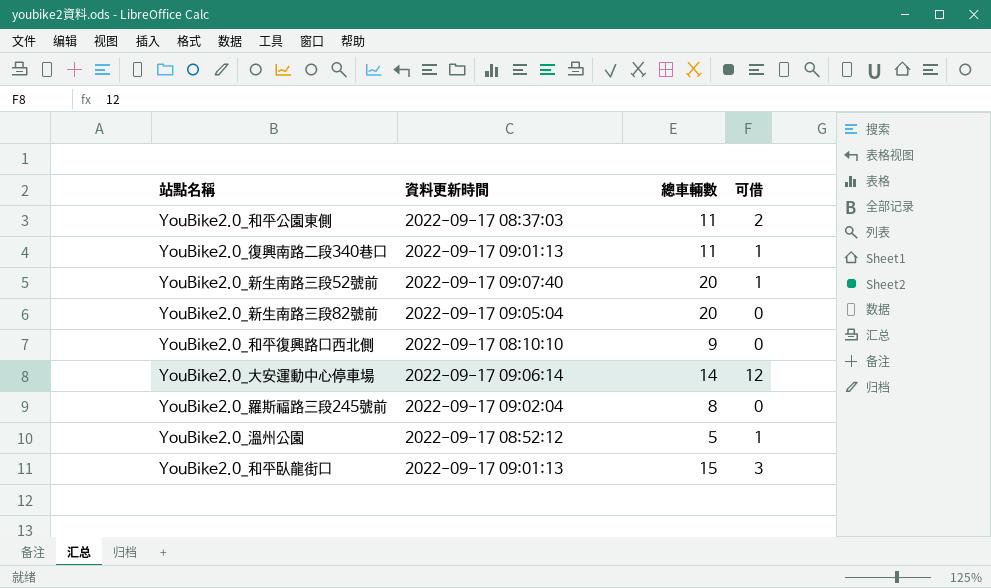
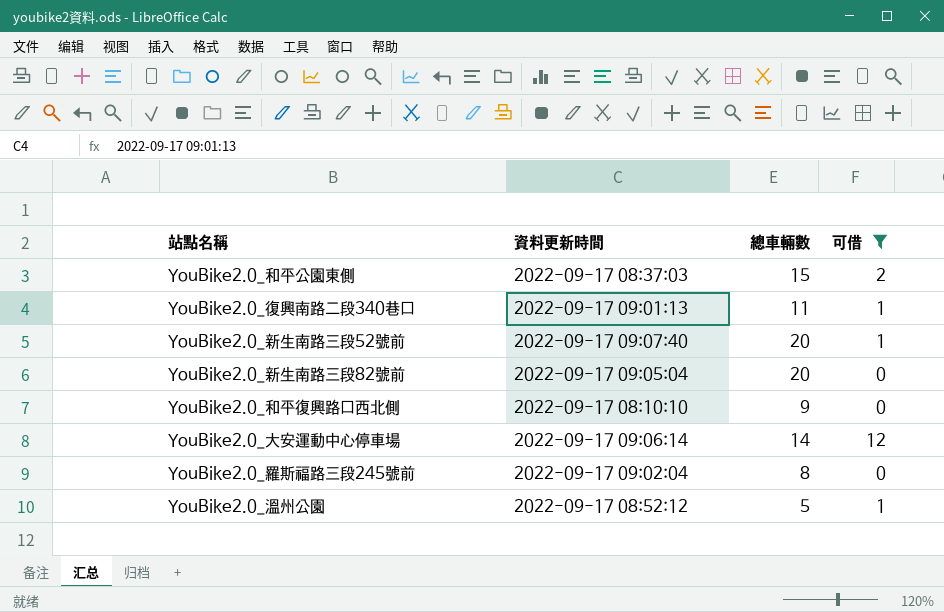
filter: none -> 可借 != 3
YouBike2.0_和平公園東側 | 總車輛數: 11 -> 15

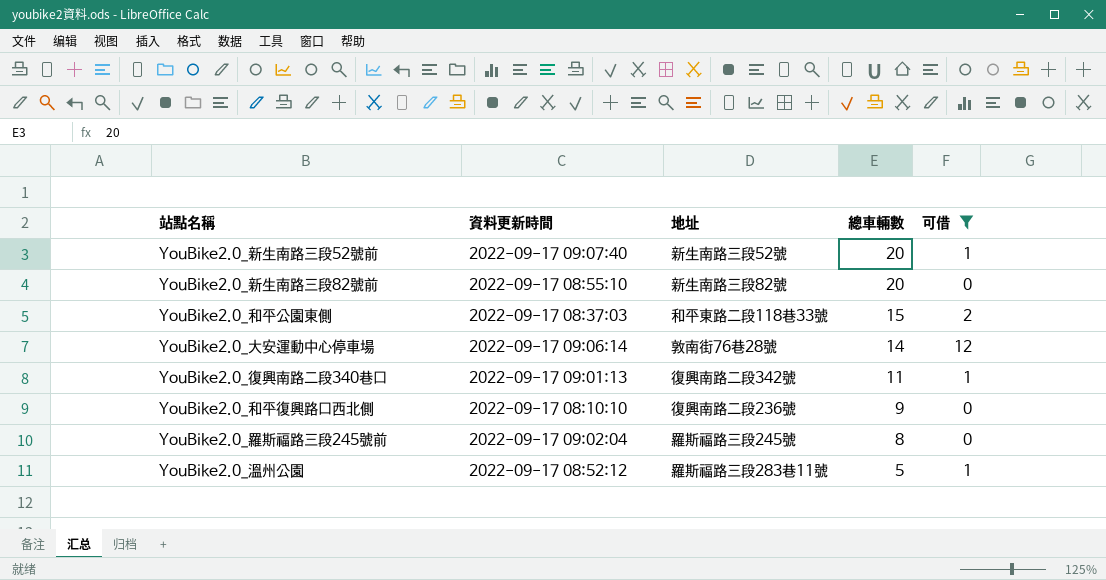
row order: none -> 總車輛數 descending
column 地址 | position: none -> 3
YouBike2.0_新生南路三段82號前 | 資料更新時間: 2022-09-17 09:05:04 -> 2022-09-17 08:55:10

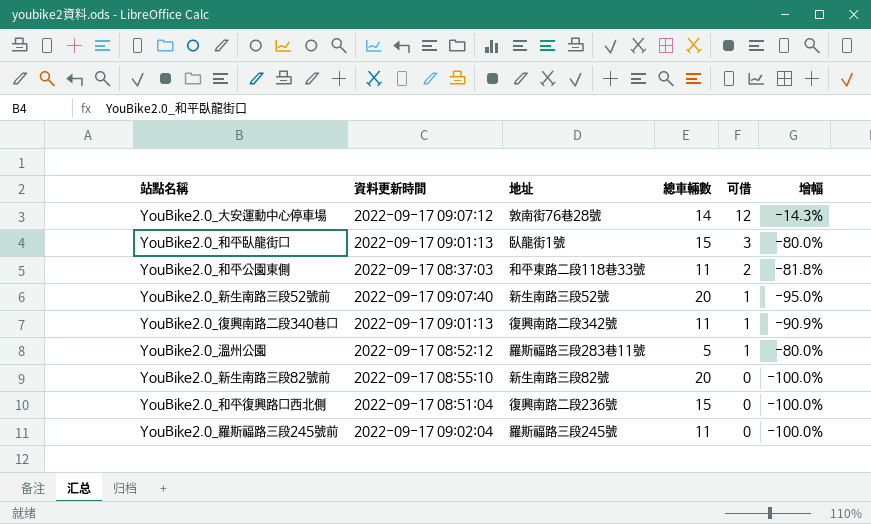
filter: 可借 != 3 -> none
row order: 總車輛數 descending -> 可借 descending
column 增幅 | formula: none -> ([可借] - [總車輛數]) / [總車輛數]
YouBike2.0_大安運動中心停車場 | 資料更新時間: 2022-09-17 09:06:14 -> 2022-09-17 09:07:12
YouBike2.0_和平公園東側 | 總車輛數: 15 -> 11
YouBike2.0_和平復興路口西北側 | 資料更新時間: 2022-09-17 08:10:10 -> 2022-09-17 08:51:04
YouBike2.0_和平復興路口西北側 | 總車輛數: 9 -> 15
YouBike2.0_羅斯福路三段245號前 | 總車輛數: 8 -> 11

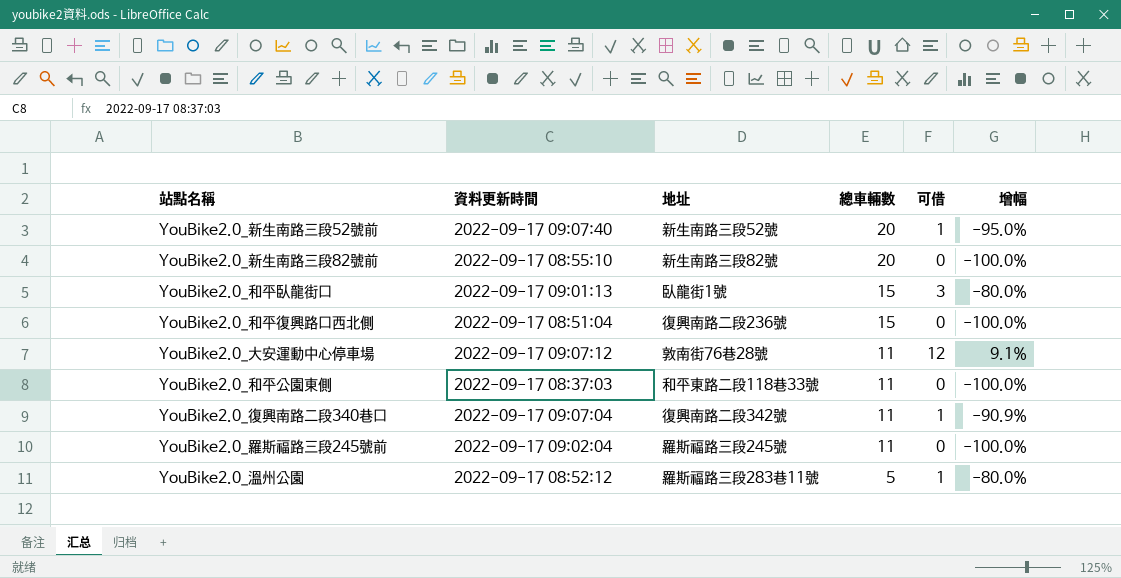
row order: 可借 descending -> 總車輛數 descending
YouBike2.0_大安運動中心停車場 | 總車輛數: 14 -> 11
YouBike2.0_大安運動中心停車場 | 增幅: -14.3% -> 9.1%
YouBike2.0_和平公園東側 | 可借: 2 -> 0
YouBike2.0_和平公園東側 | 增幅: -81.8% -> -100.0%
YouBike2.0_復興南路二段340巷口 | 資料更新時間: 2022-09-17 09:01:13 -> 2022-09-17 09:07:04

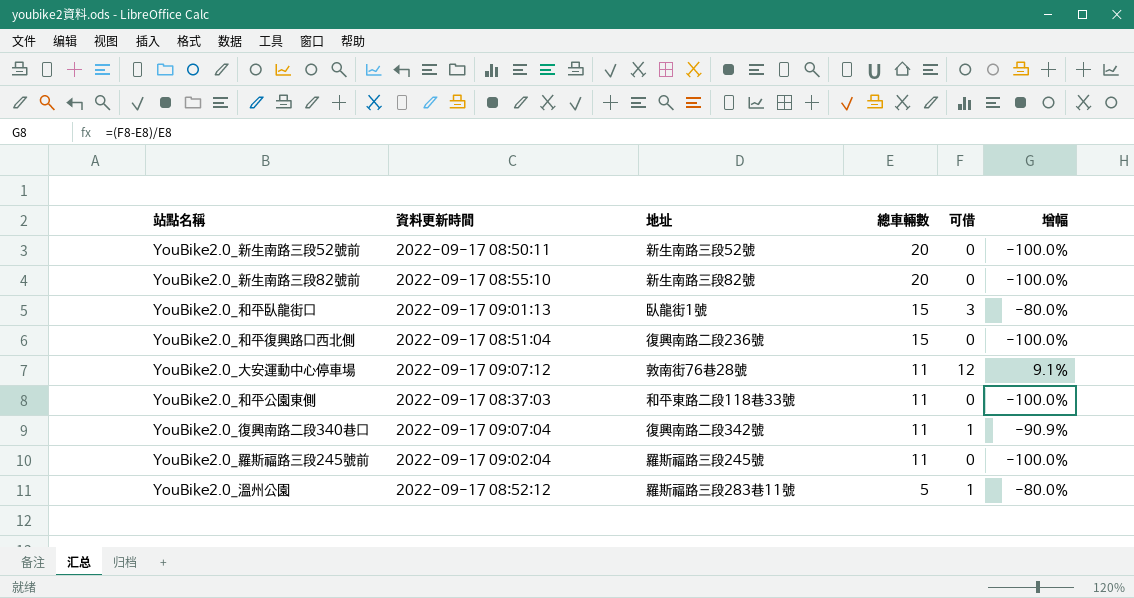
YouBike2.0_新生南路三段52號前 | 資料更新時間: 2022-09-17 09:07:40 -> 2022-09-17 08:50:11
YouBike2.0_新生南路三段52號前 | 可借: 1 -> 0
YouBike2.0_新生南路三段52號前 | 增幅: -95.0% -> -100.0%

